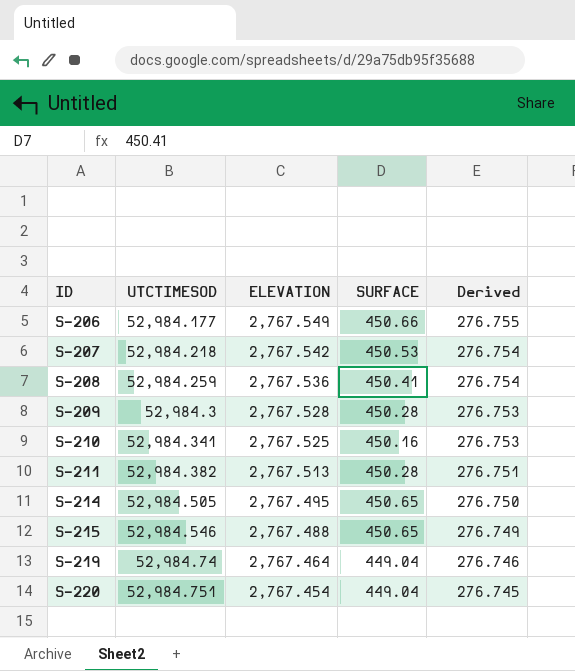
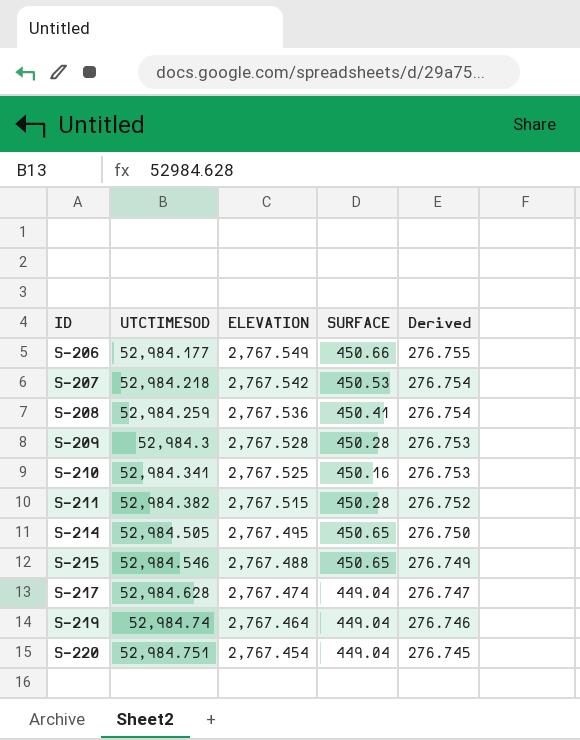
S-211 | ELEVATION: 2,767.513 -> 2,767.515
S-211 | Derived: 276.751 -> 276.752
row S-217: none -> 52,984.628 | 2,767.474 | 449.04 | 276.747

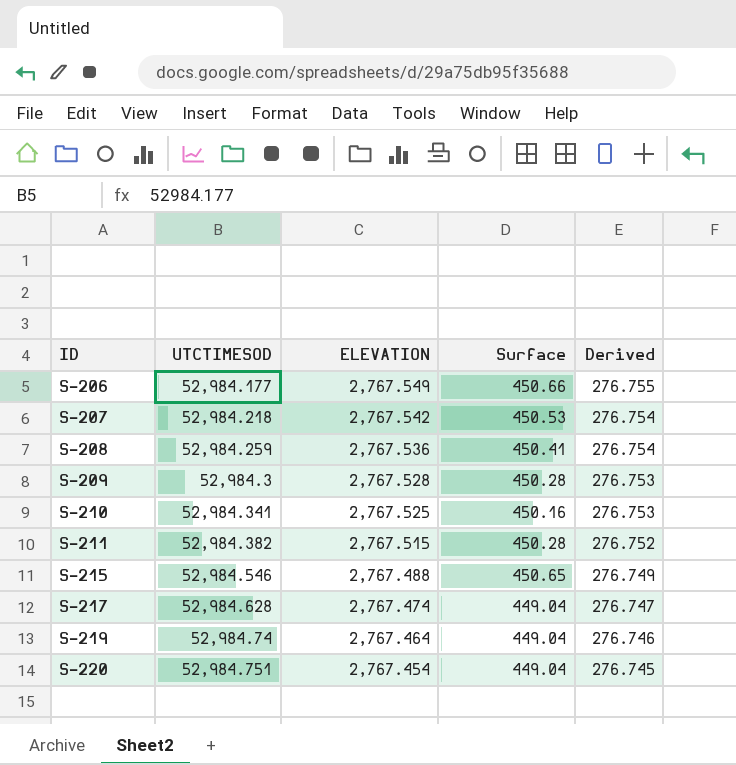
column name: SURFACE -> Surface
row S-214: 52,984.505 | 2,767.495 | 450.65 | 276.750 -> none

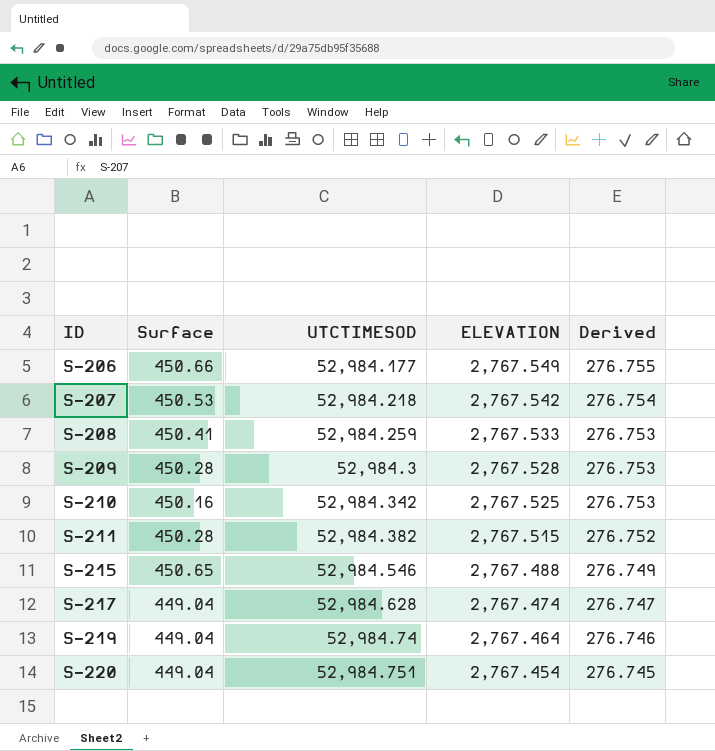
column Surface | position: 4 -> 2
S-208 | ELEVATION: 2,767.536 -> 2,767.533
S-208 | Derived: 276.754 -> 276.753
S-210 | UTCTIMESOD: 52,984.341 -> 52,984.342

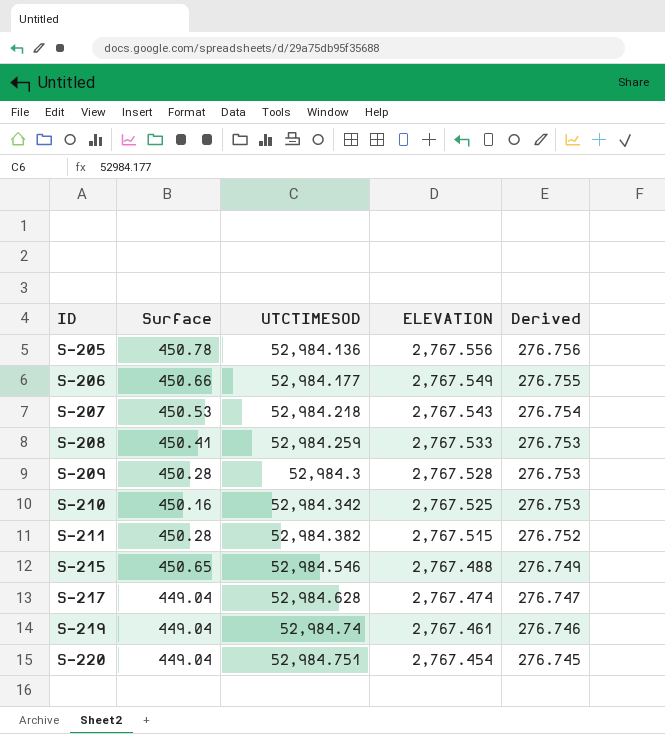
row S-205: none -> 450.78 | 52,984.136 | 2,767.556 | 276.756
S-207 | ELEVATION: 2,767.542 -> 2,767.543
S-219 | ELEVATION: 2,767.464 -> 2,767.461

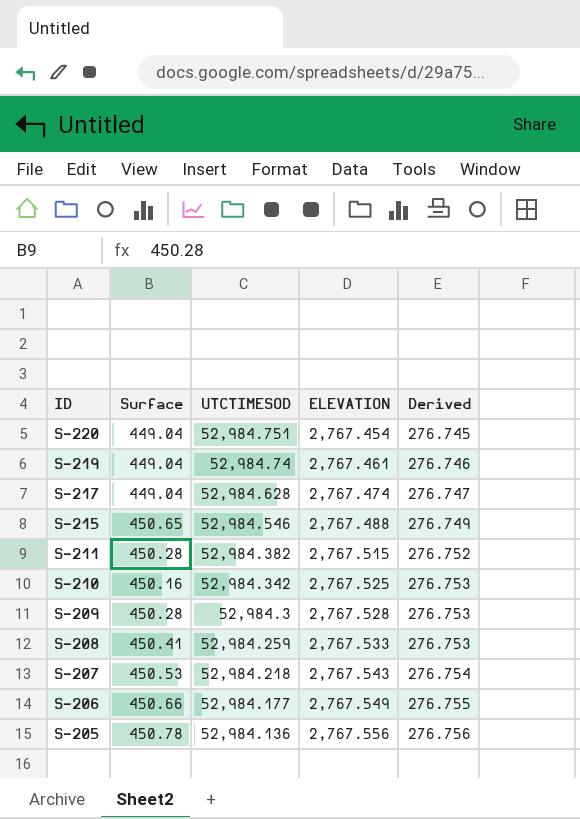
row order: ID ascending -> ID descending

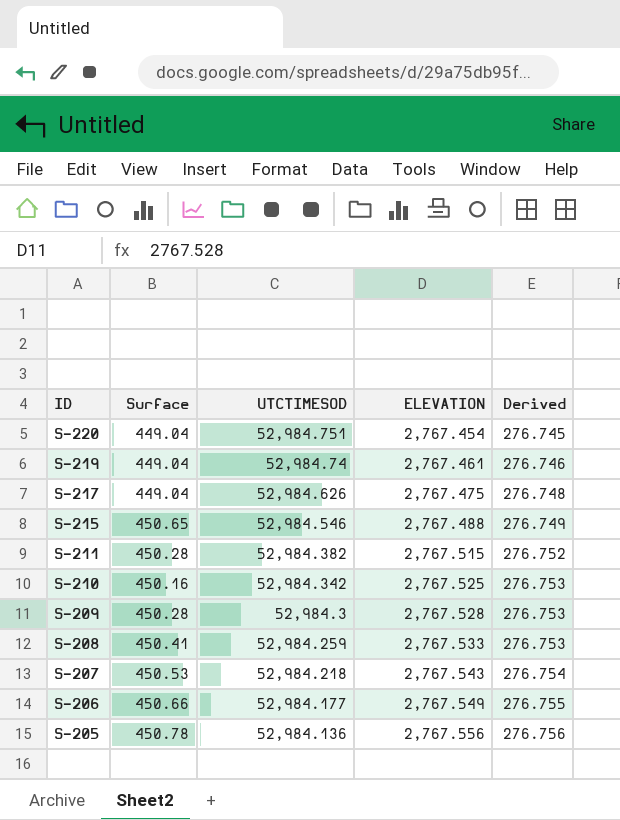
S-217 | UTCTIMESOD: 52,984.628 -> 52,984.626
S-217 | ELEVATION: 2,767.474 -> 2,767.475
S-217 | Derived: 276.747 -> 276.748

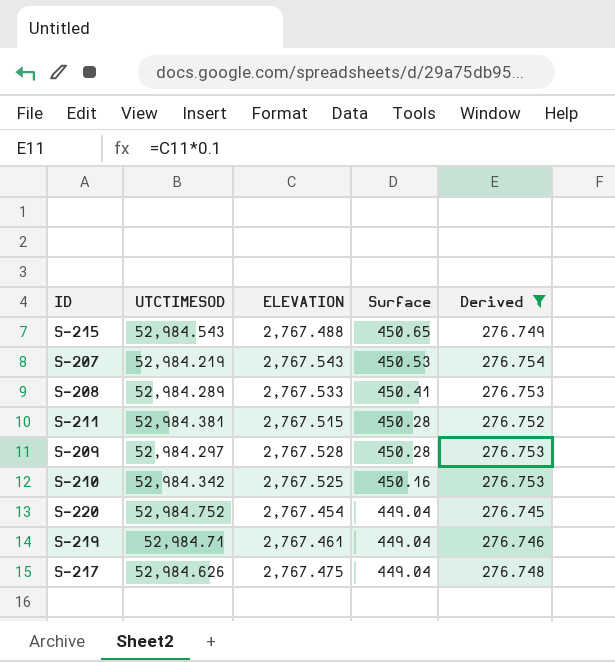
filter: none -> Derived <= 276.754
row order: ID descending -> Surface descending
column Surface | position: 2 -> 4
S-215 | UTCTIMESOD: 52,984.546 -> 52,984.543
S-207 | UTCTIMESOD: 52,984.218 -> 52,984.219
S-208 | UTCTIMESOD: 52,984.259 -> 52,984.289
S-211 | UTCTIMESOD: 52,984.382 -> 52,984.381
S-209 | UTCTIMESOD: 52,984.3 -> 52,984.297
S-220 | UTCTIMESOD: 52,984.751 -> 52,984.752
S-219 | UTCTIMESOD: 52,984.74 -> 52,984.71

